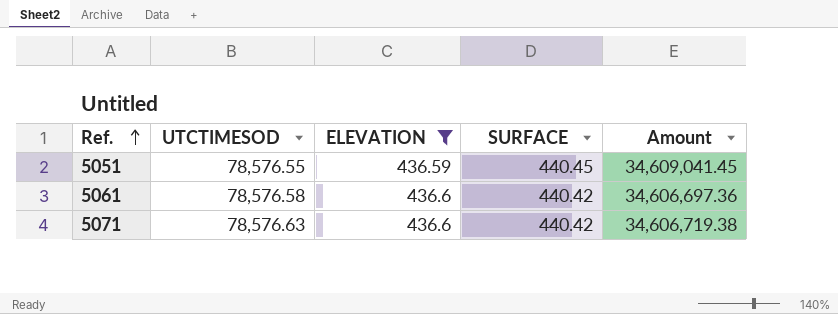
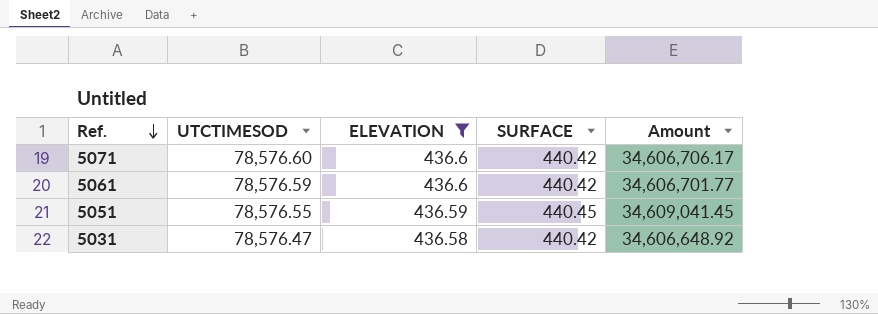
row order: Ref. ascending -> Ref. descending
5071 | UTCTIMESOD: 78,576.63 -> 78,576.60
5071 | Amount: 34,606,719.38 -> 34,606,706.17
5061 | UTCTIMESOD: 78,576.58 -> 78,576.59
5061 | Amount: 34,606,697.36 -> 34,606,701.77
row 5031: none -> 78,576.47 | 436.58 | 440.42 | 34,606,648.92

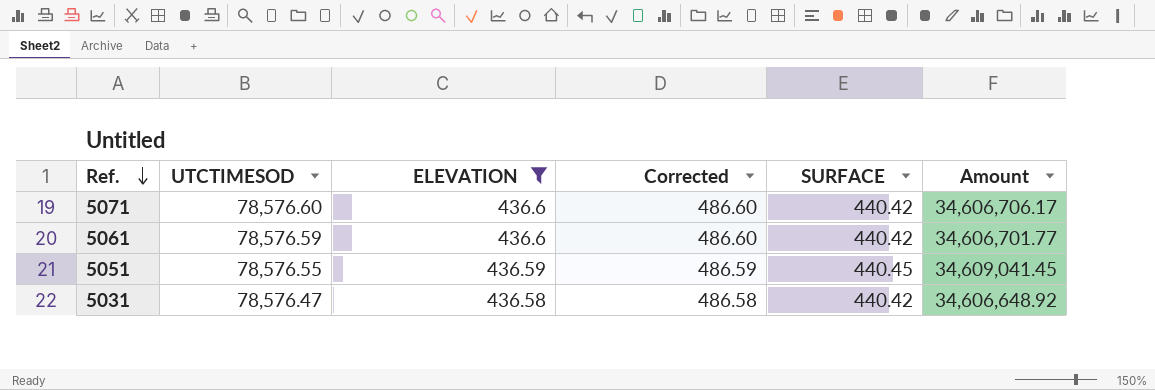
column Corrected | formula: none -> [ELEVATION] + 50

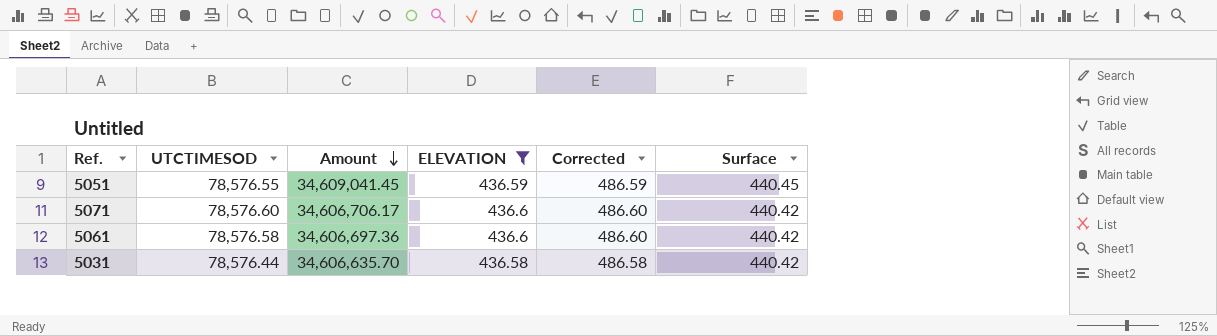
row order: Ref. descending -> Amount descending
column Amount | position: 6 -> 3
column name: SURFACE -> Surface
5061 | UTCTIMESOD: 78,576.59 -> 78,576.58
5061 | Amount: 34,606,701.77 -> 34,606,697.36
5031 | UTCTIMESOD: 78,576.47 -> 78,576.44
5031 | Amount: 34,606,648.92 -> 34,606,635.70

